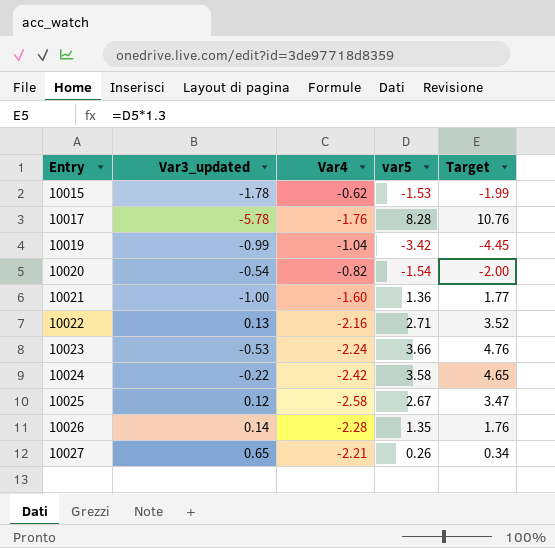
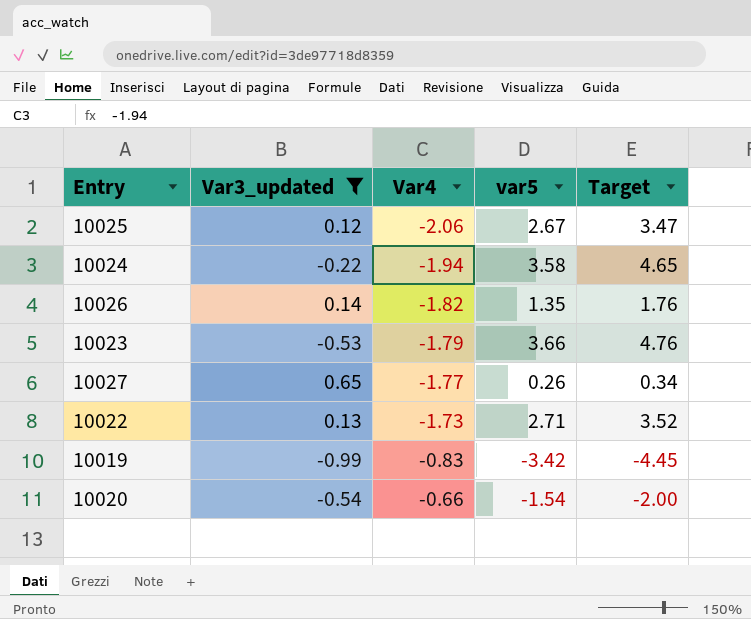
filter: none -> Var3_updated >= -0.99
row order: Entry ascending -> Var4 ascending
10025 | Var4: -2.58 -> -2.06
10024 | Var4: -2.42 -> -1.94
10026 | Var4: -2.28 -> -1.82
10023 | Var4: -2.24 -> -1.79
10027 | Var4: -2.21 -> -1.77
10022 | Var4: -2.16 -> -1.73
10019 | Var4: -1.04 -> -0.83
10020 | Var4: -0.82 -> -0.66

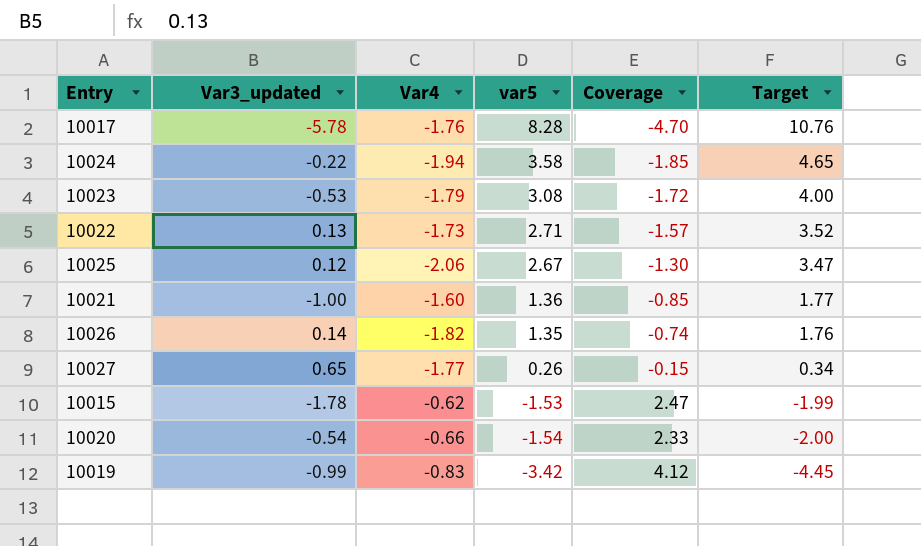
filter: Var3_updated >= -0.99 -> none
row order: Var4 ascending -> var5 descending
column Coverage | formula: none -> [var5] / [Var4]
10023 | var5: 3.66 -> 3.08
10023 | Target: 4.76 -> 4.00

